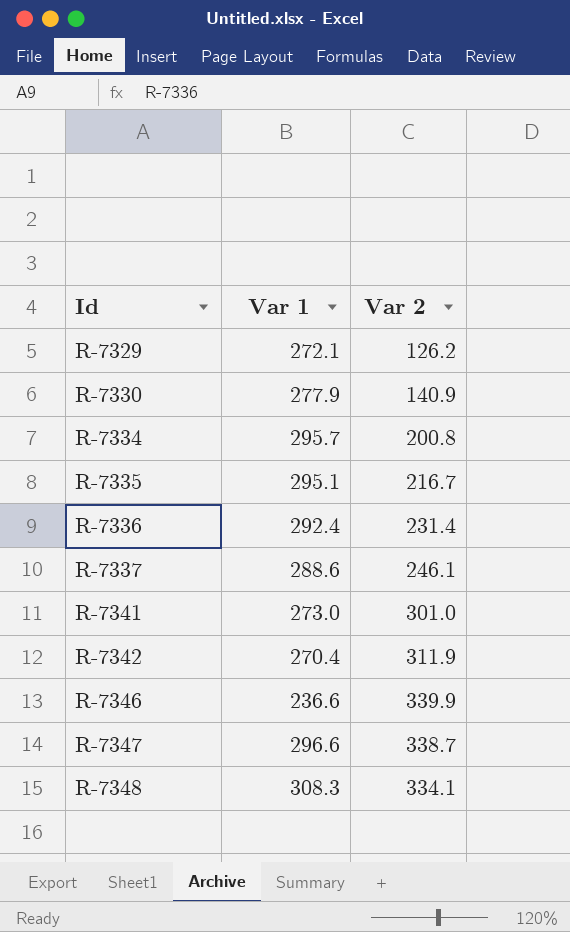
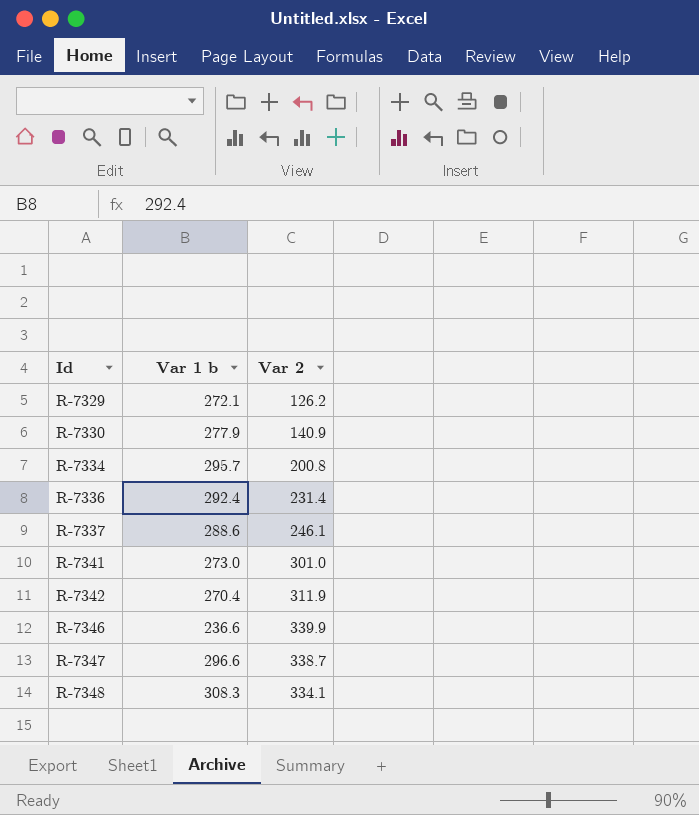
column name: Var 1 -> Var 1 b
row R-7335: 295.1 | 216.7 -> none

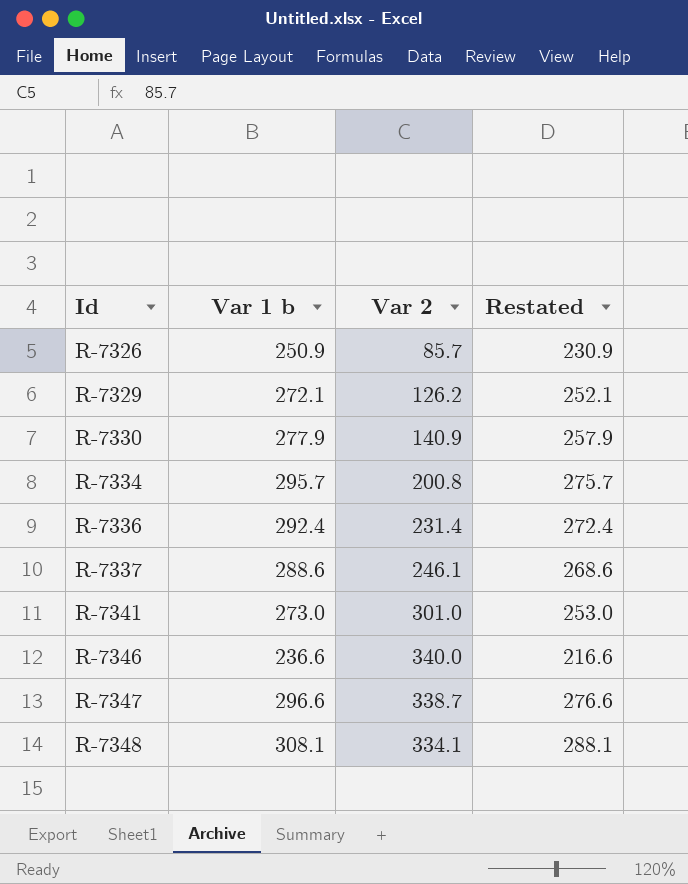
column Restated | formula: none -> [Var 1 b] - 20
row R-7342: 270.4 | 311.9 -> none
row R-7326: none -> 250.9 | 85.7 | 230.9
R-7346 | Var 2: 339.9 -> 340.0
R-7348 | Var 1 b: 308.3 -> 308.1

